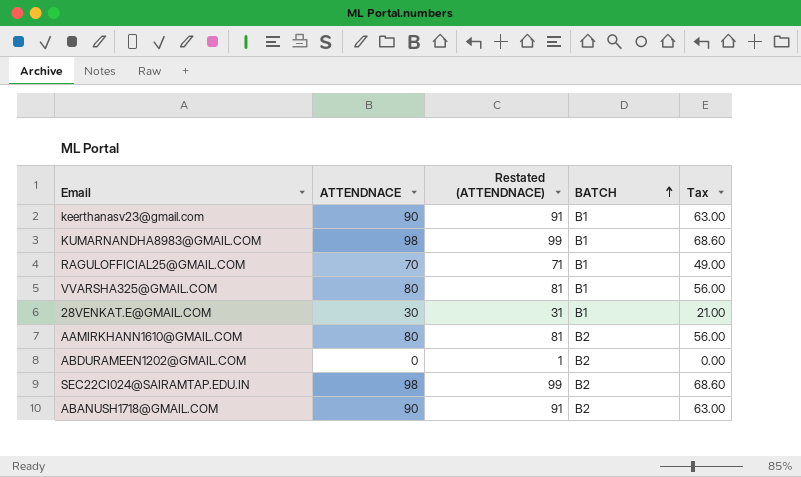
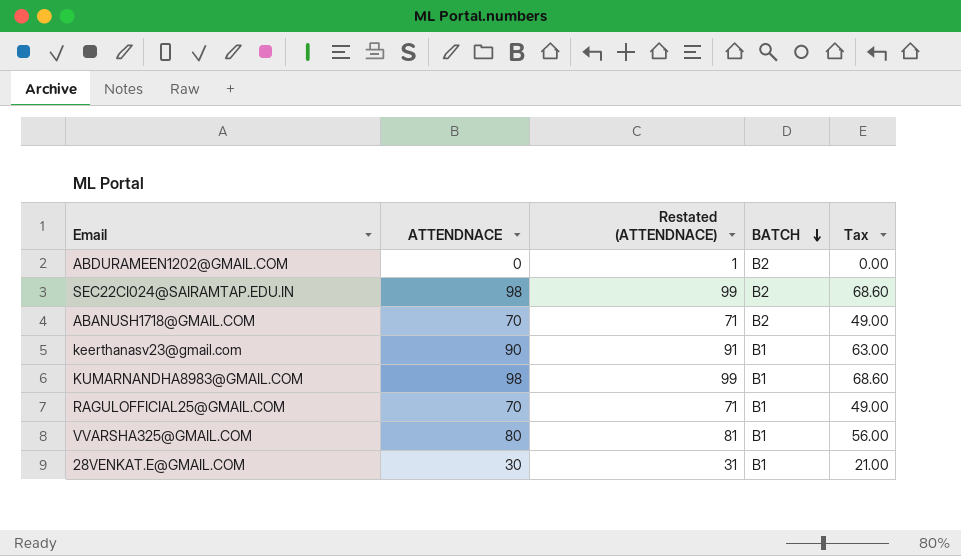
row order: BATCH ascending -> BATCH descending
row AAMIRKHANN1610@GMAIL.COM: 80 | 81 | B2 | 56.00 -> none
ABANUSH1718@GMAIL.COM | ATTENDNACE: 90 -> 70
ABANUSH1718@GMAIL.COM | Restated (ATTENDNACE): 91 -> 71
ABANUSH1718@GMAIL.COM | Tax: 63.00 -> 49.00

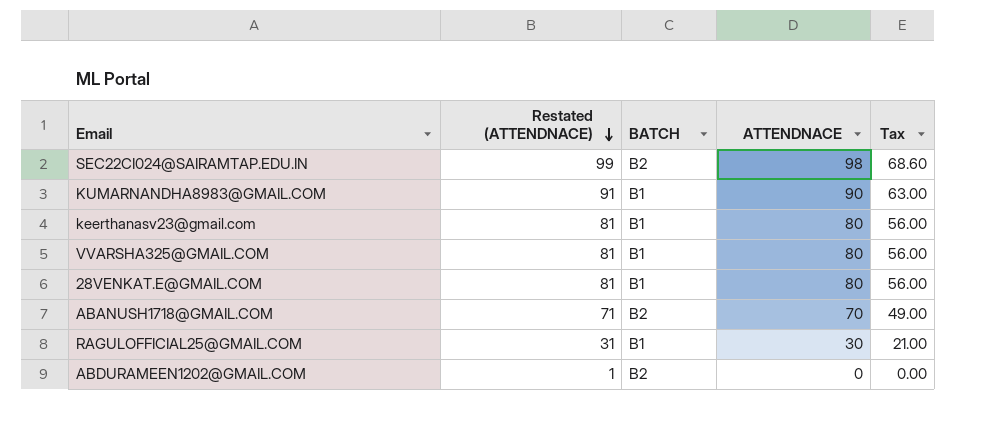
row order: BATCH descending -> Restated (ATTENDNACE) descending
column ATTENDNACE | position: 2 -> 4
KUMARNANDHA8983@GMAIL.COM | Restated (ATTENDNACE): 99 -> 91
KUMARNANDHA8983@GMAIL.COM | ATTENDNACE: 98 -> 90
KUMARNANDHA8983@GMAIL.COM | Tax: 68.60 -> 63.00
keerthanasv23@gmail.com | Restated (ATTENDNACE): 91 -> 81
keerthanasv23@gmail.com | ATTENDNACE: 90 -> 80
keerthanasv23@gmail.com | Tax: 63.00 -> 56.00
28VENKAT.E@GMAIL.COM | Restated (ATTENDNACE): 31 -> 81
28VENKAT.E@GMAIL.COM | ATTENDNACE: 30 -> 80
28VENKAT.E@GMAIL.COM | Tax: 21.00 -> 56.00
RAGULOFFICIAL25@GMAIL.COM | Restated (ATTENDNACE): 71 -> 31
RAGULOFFICIAL25@GMAIL.COM | ATTENDNACE: 70 -> 30
RAGULOFFICIAL25@GMAIL.COM | Tax: 49.00 -> 21.00

